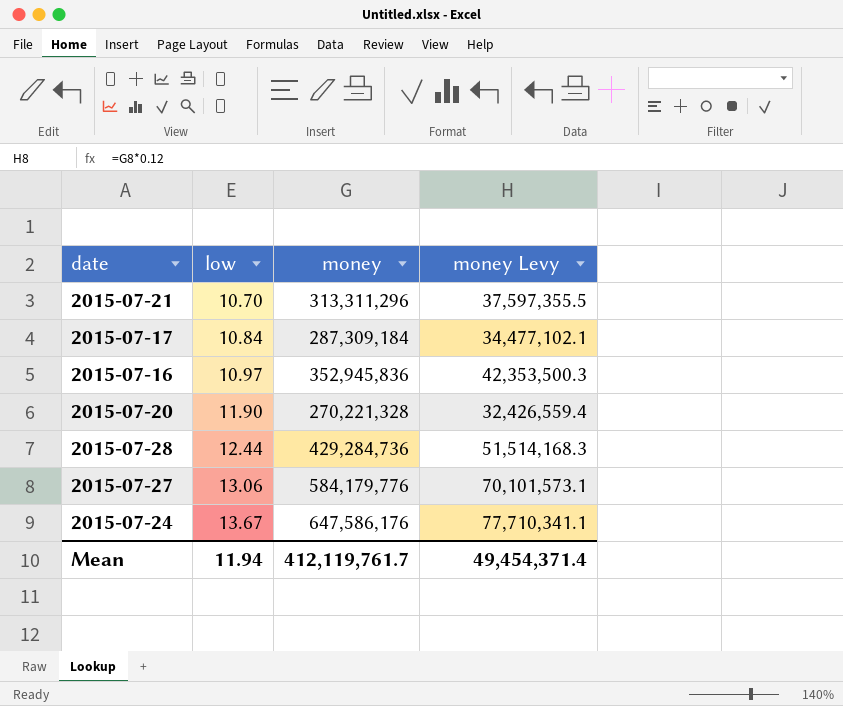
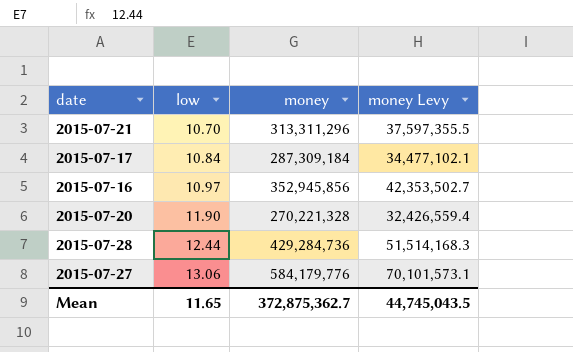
row 2015-07-24: 13.67 | 647,586,176 | 77,710,341.1 -> none
2015-07-16 | money: 352,945,836 -> 352,945,856
2015-07-16 | money Levy: 42,353,500.3 -> 42,353,502.7
Mean | low: 11.94 -> 11.65
Mean | money: 412,119,761.7 -> 372,875,362.7
Mean | money Levy: 49,454,371.4 -> 44,745,043.5

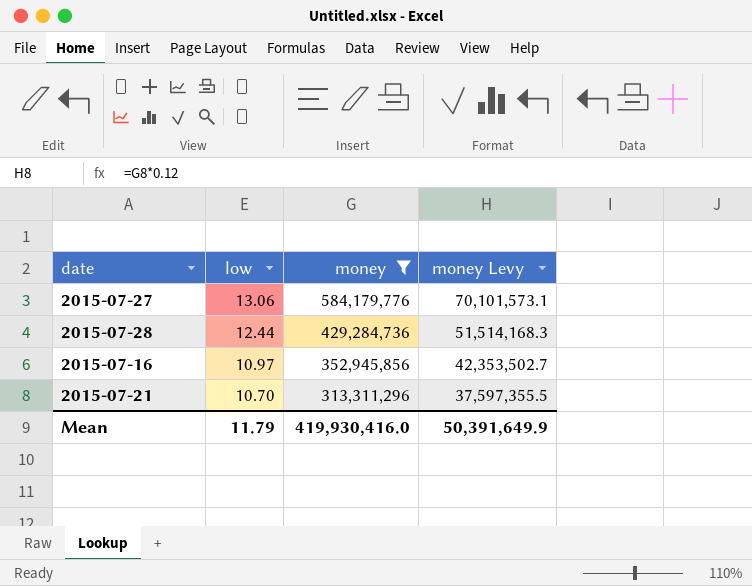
filter: none -> money >= 313,311,296
row order: low ascending -> low descending
Mean | low: 11.65 -> 11.79
Mean | money: 372,875,362.7 -> 419,930,416.0
Mean | money Levy: 44,745,043.5 -> 50,391,649.9

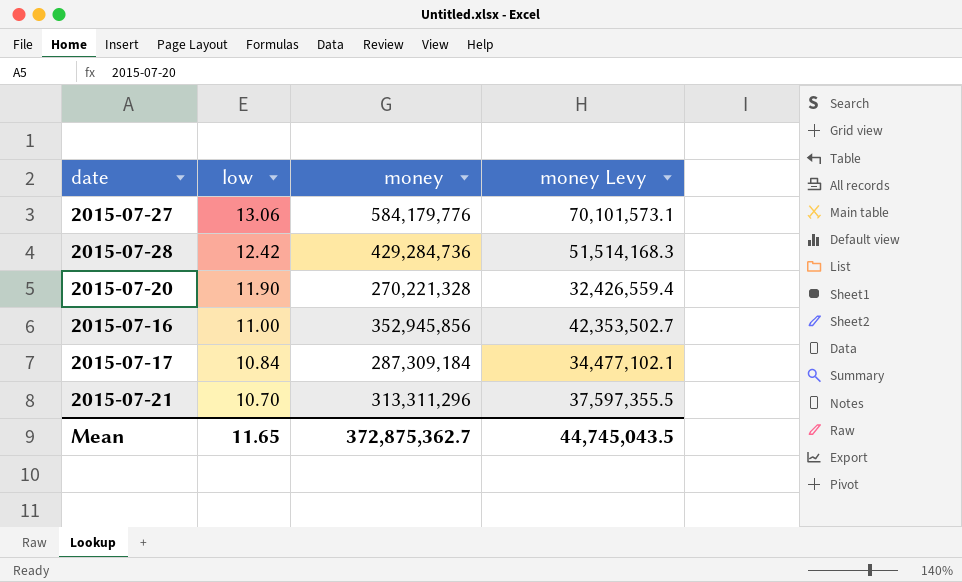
filter: money >= 313,311,296 -> none
2015-07-28 | low: 12.44 -> 12.42
2015-07-16 | low: 10.97 -> 11.00
Mean | low: 11.79 -> 11.65
Mean | money: 419,930,416.0 -> 372,875,362.7
Mean | money Levy: 50,391,649.9 -> 44,745,043.5

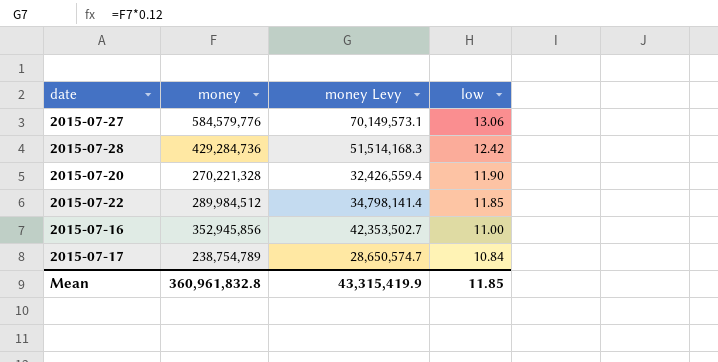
column low | position: 2 -> 4
row 2015-07-21: 10.70 | 313,311,296 | 37,597,355.5 -> none
2015-07-27 | money: 584,179,776 -> 584,579,776
2015-07-27 | money Levy: 70,101,573.1 -> 70,149,573.1
row 2015-07-22: none -> 289,984,512 | 34,798,141.4 | 11.85
2015-07-17 | money: 287,309,184 -> 238,754,789
2015-07-17 | money Levy: 34,477,102.1 -> 28,650,574.7
Mean | money: 372,875,362.7 -> 360,961,832.8
Mean | money Levy: 44,745,043.5 -> 43,315,419.9
Mean | low: 11.65 -> 11.85

